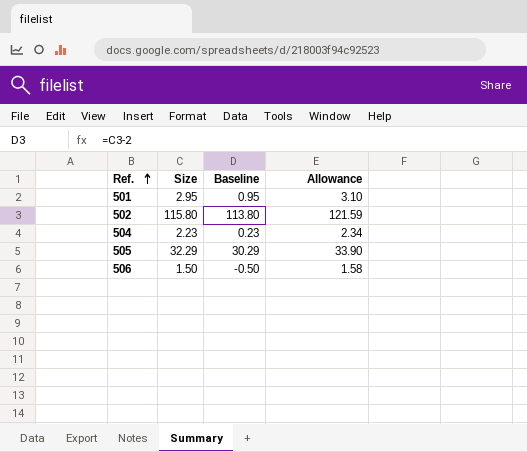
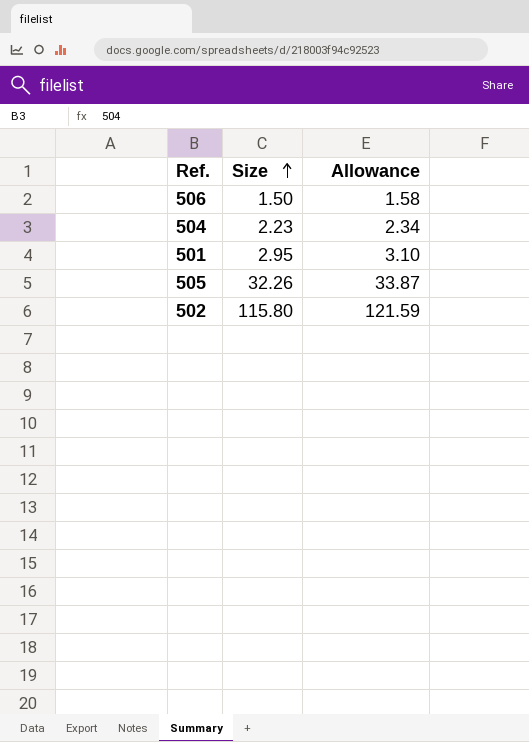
row order: Ref. ascending -> Size ascending
column Baseline | formula: [Size] - 2 -> none
505 | Size: 32.29 -> 32.26
505 | Allowance: 33.90 -> 33.87

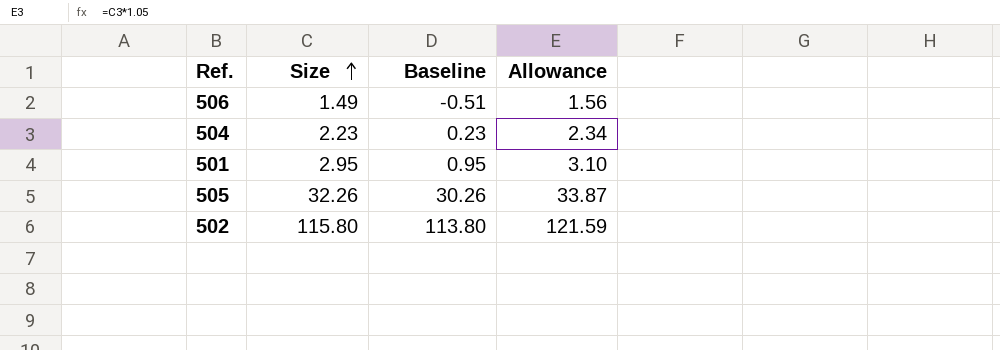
column Baseline | formula: none -> [Size] - 2
506 | Size: 1.50 -> 1.49
506 | Allowance: 1.58 -> 1.56

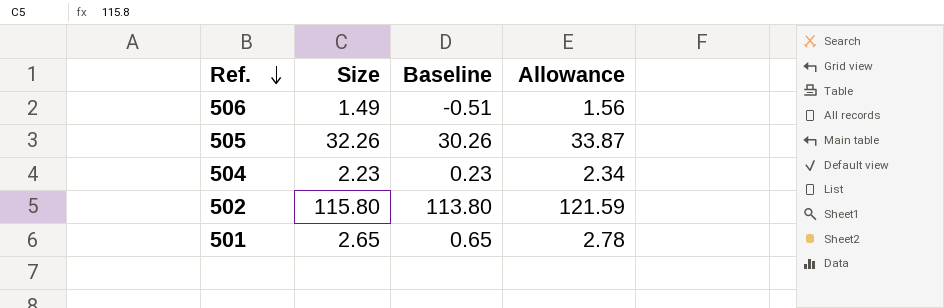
row order: Size ascending -> Ref. descending
501 | Size: 2.95 -> 2.65
501 | Baseline: 0.95 -> 0.65
501 | Allowance: 3.10 -> 2.78

